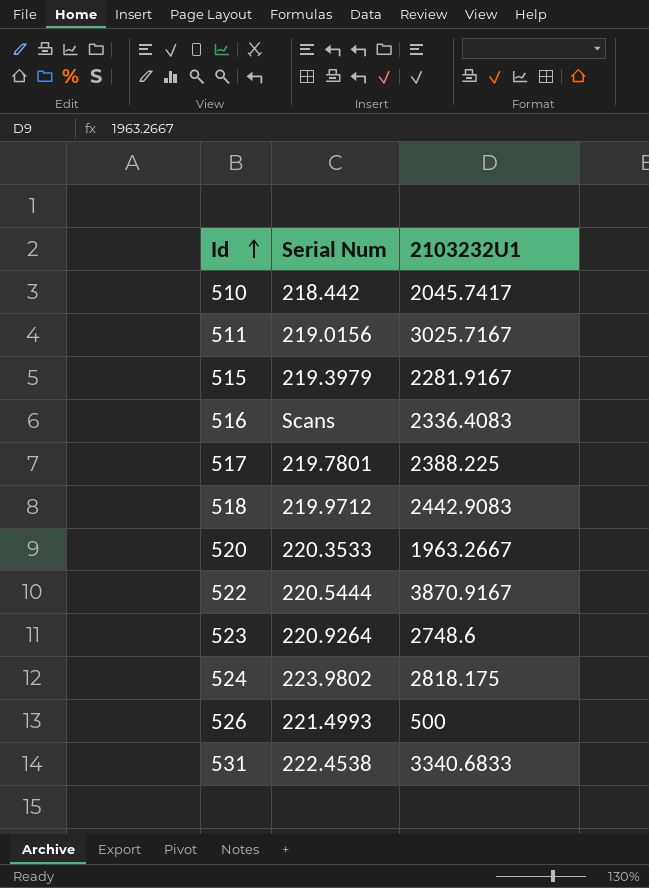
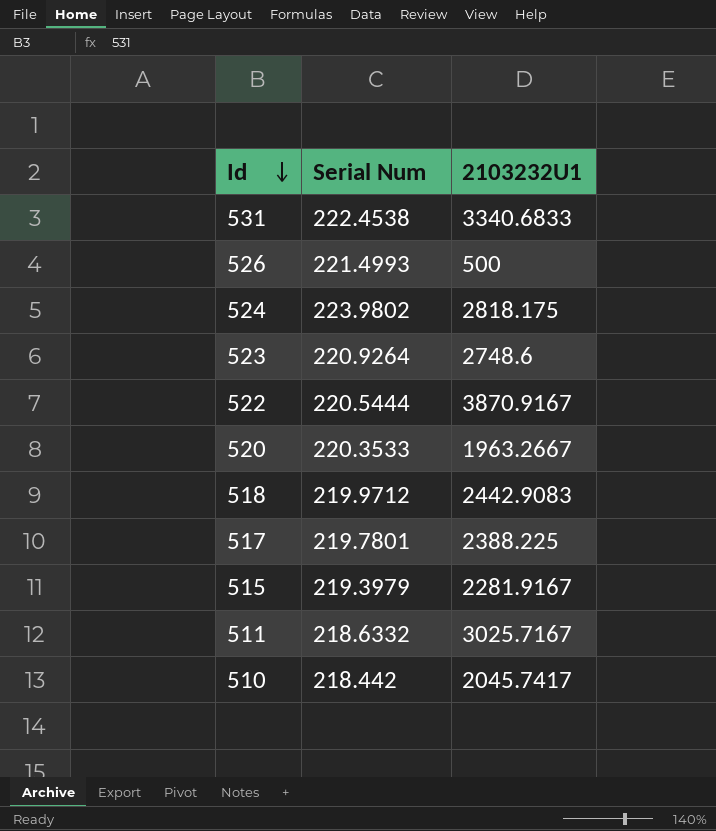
row order: Id ascending -> Id descending
row 516: Scans | 2336.4083 -> none
511 | Serial Num: 219.0156 -> 218.6332

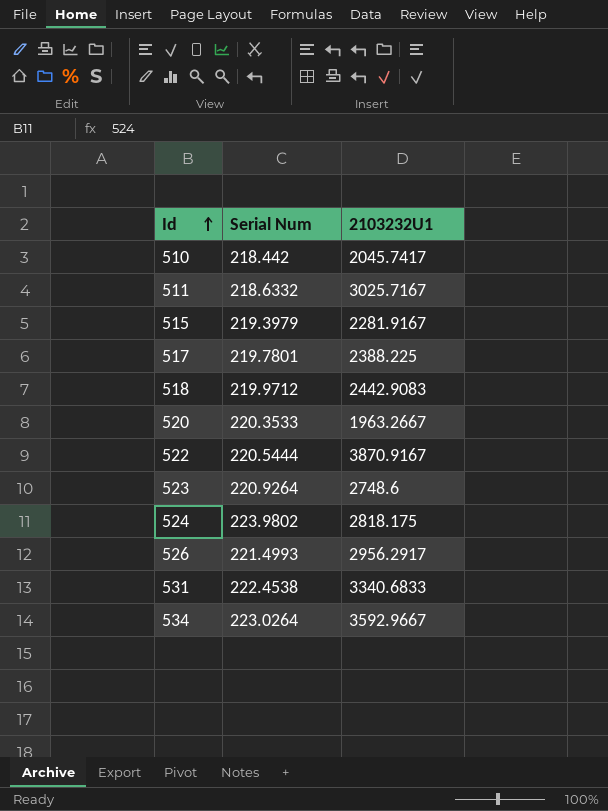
row order: Id descending -> Id ascending
526 | 2103232U1: 500 -> 2956.2917
row 534: none -> 223.0264 | 3592.9667

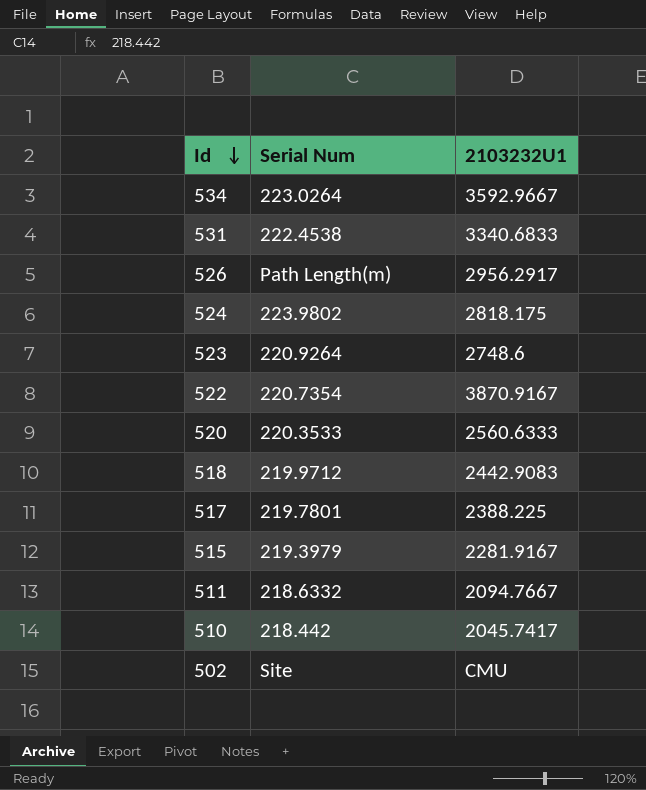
row order: Id ascending -> Id descending
526 | Serial Num: 221.4993 -> Path Length(m)
522 | Serial Num: 220.5444 -> 220.7354
520 | 2103232U1: 1963.2667 -> 2560.6333
511 | 2103232U1: 3025.7167 -> 2094.7667
row 502: none -> Site | CMU

